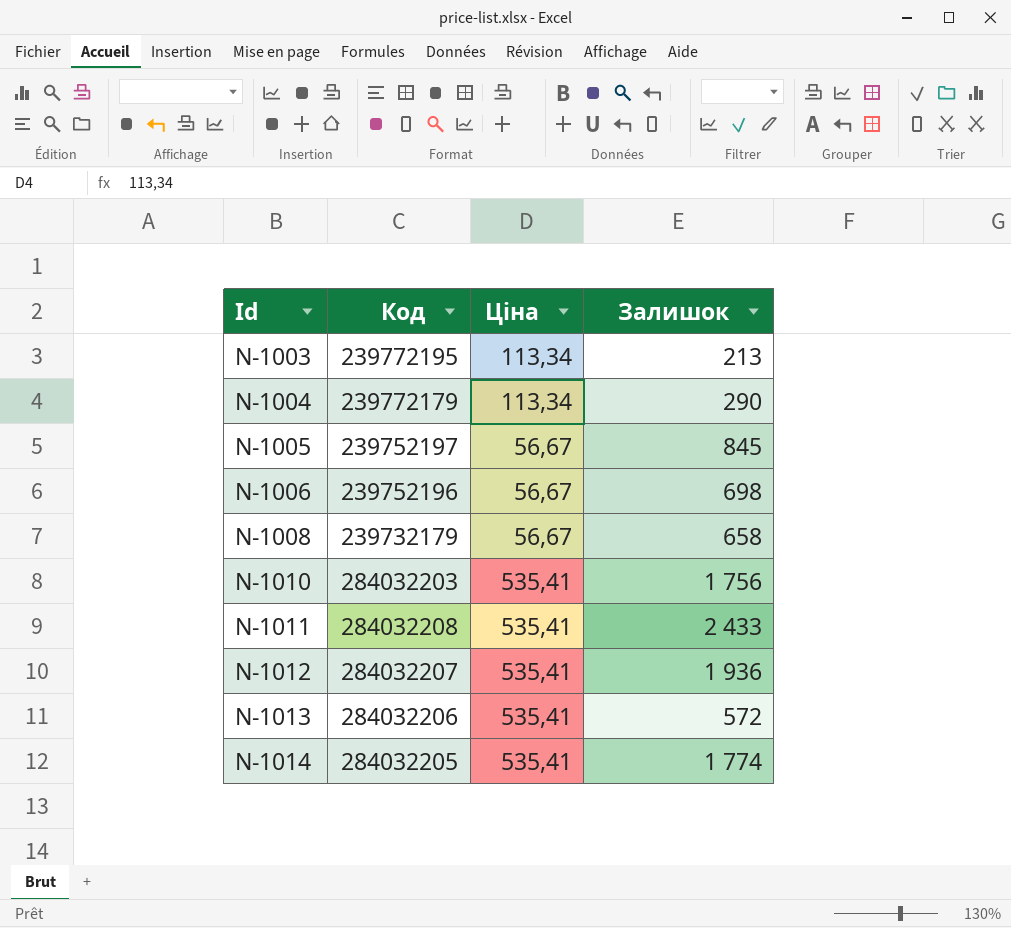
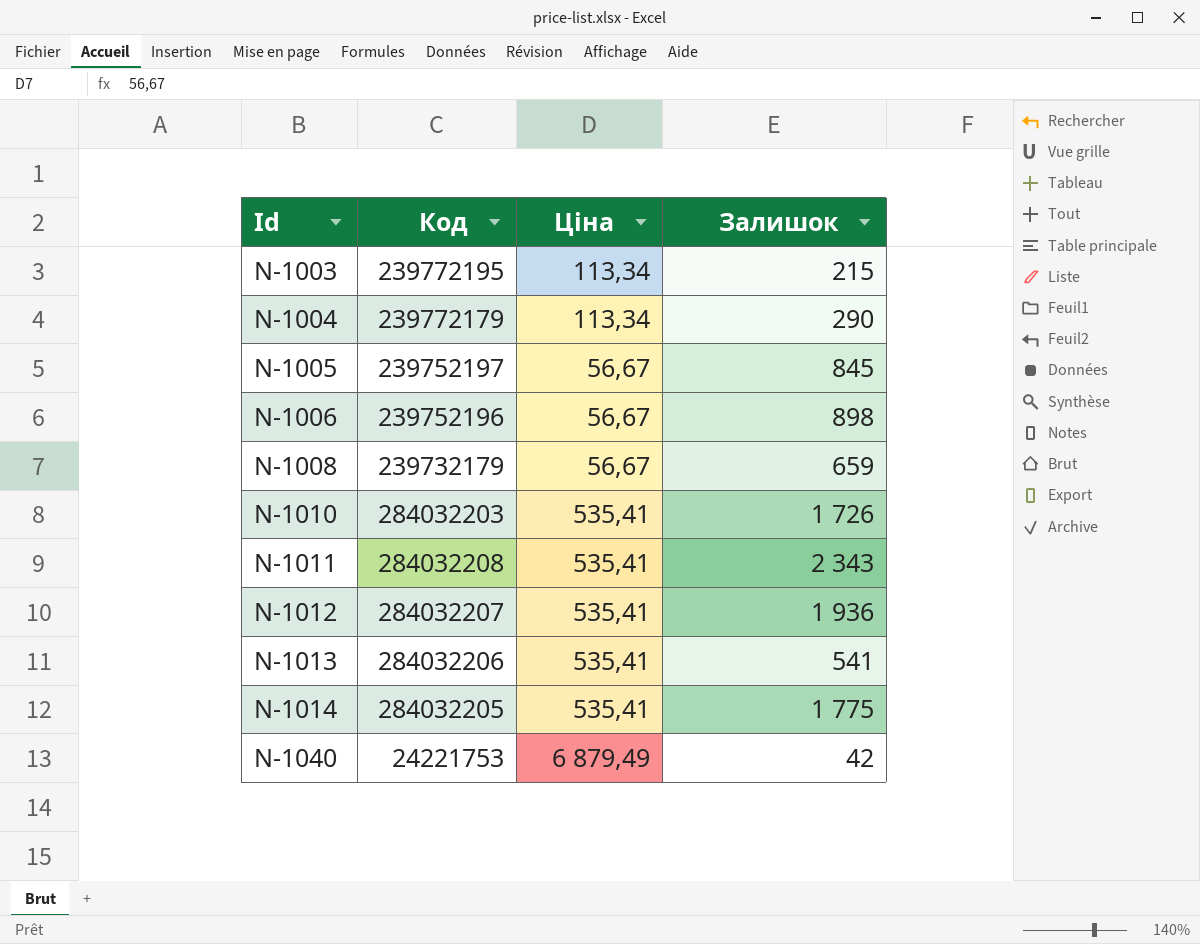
N-1003 | Залишок: 213 -> 215
N-1006 | Залишок: 698 -> 898
N-1008 | Залишок: 658 -> 659
N-1010 | Залишок: 1 756 -> 1 726
N-1011 | Залишок: 2 433 -> 2 343
N-1013 | Залишок: 572 -> 541
N-1014 | Залишок: 1 774 -> 1 775
row N-1040: none -> 24221753 | 6 879,49 | 42

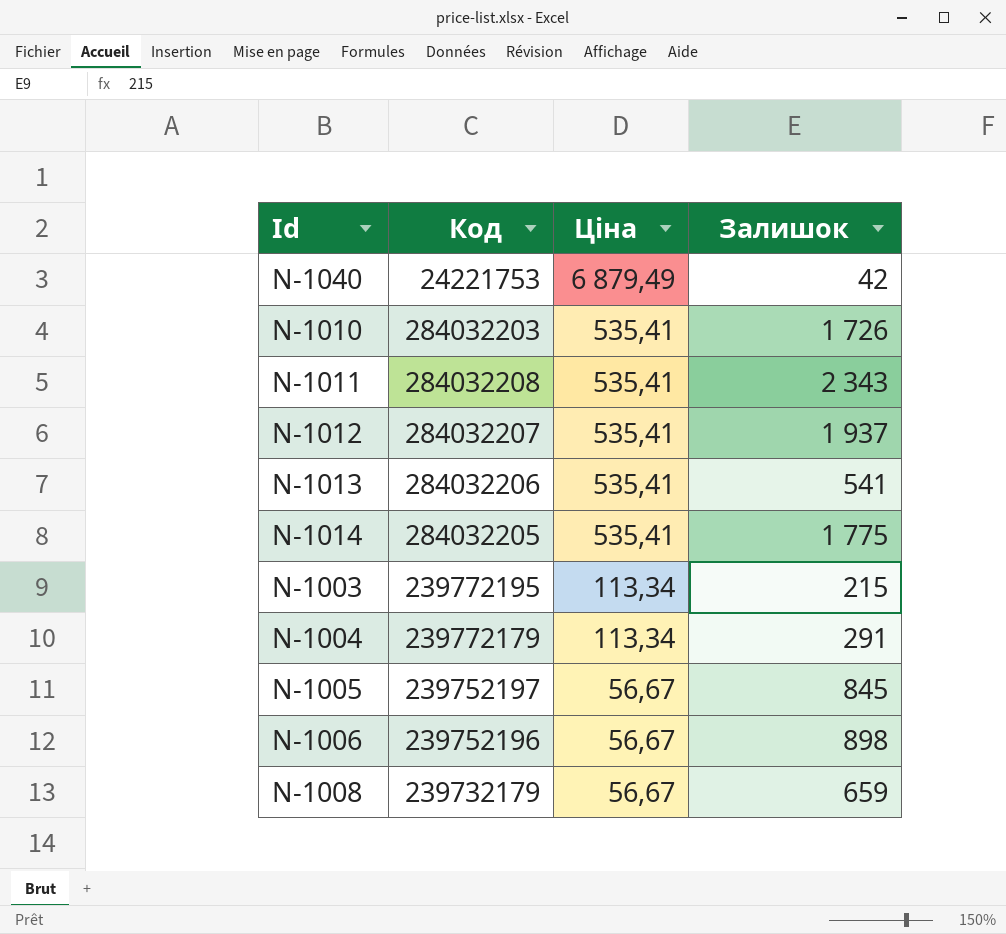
row order: Id ascending -> Ціна descending
N-1012 | Залишок: 1 936 -> 1 937
N-1004 | Залишок: 290 -> 291

